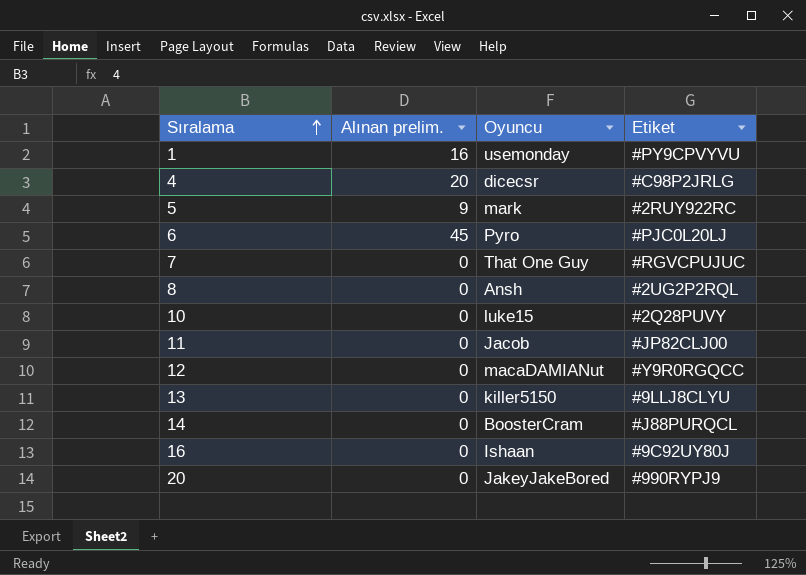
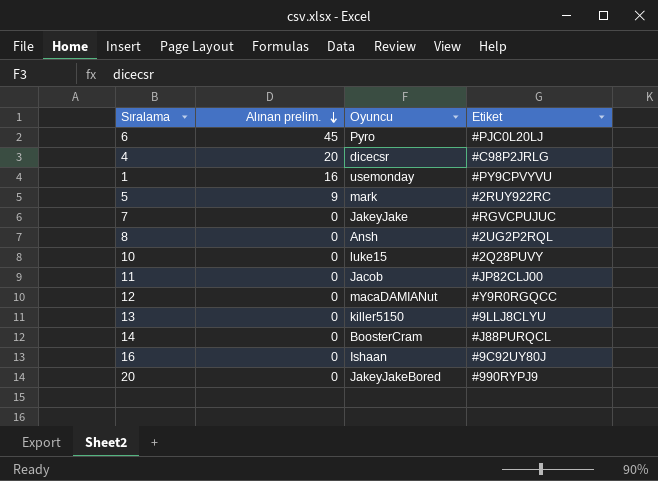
row order: Sıralama ascending -> Alınan prelim. descending
7 | Oyuncu: That One Guy -> JakeyJake

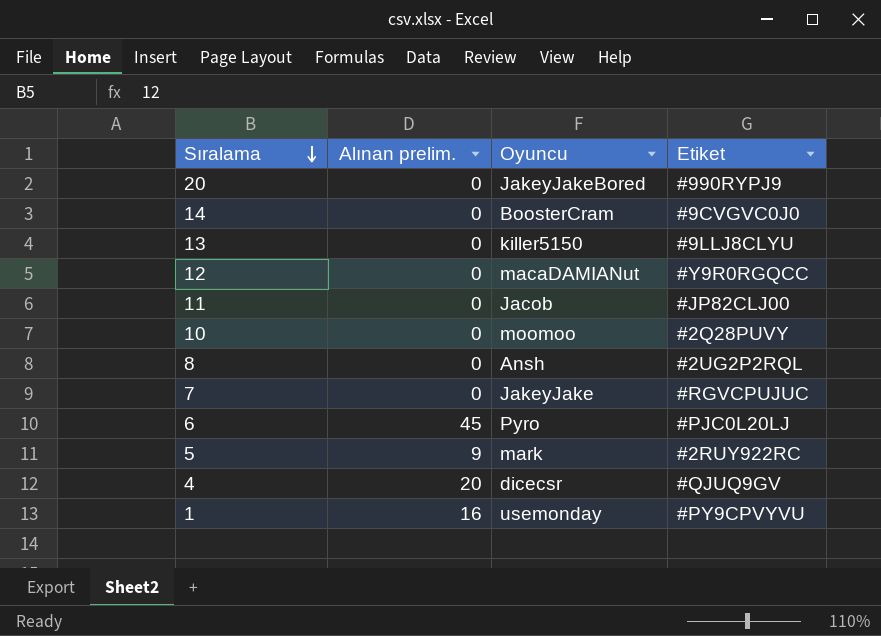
row order: Alınan prelim. descending -> Sıralama descending
row 16: 0 | Ishaan | #9C92UY80J -> none
14 | Etiket: #J88PURQCL -> #9CVGVC0J0
10 | Oyuncu: luke15 -> moomoo
4 | Etiket: #C98P2JRLG -> #QJUQ9GV

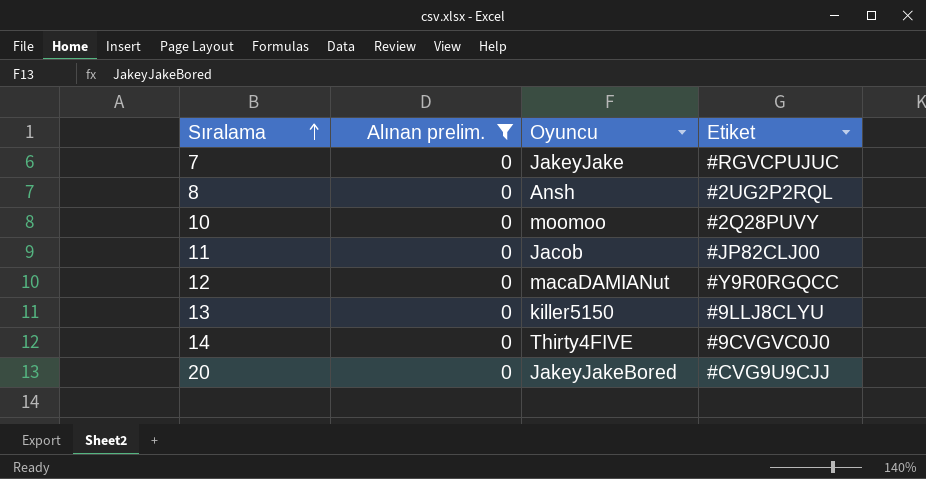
filter: none -> Alınan prelim. = 0
row order: Sıralama descending -> Sıralama ascending
14 | Oyuncu: BoosterCram -> Thirty4FIVE
20 | Etiket: #990RYPJ9 -> #CVG9U9CJJ

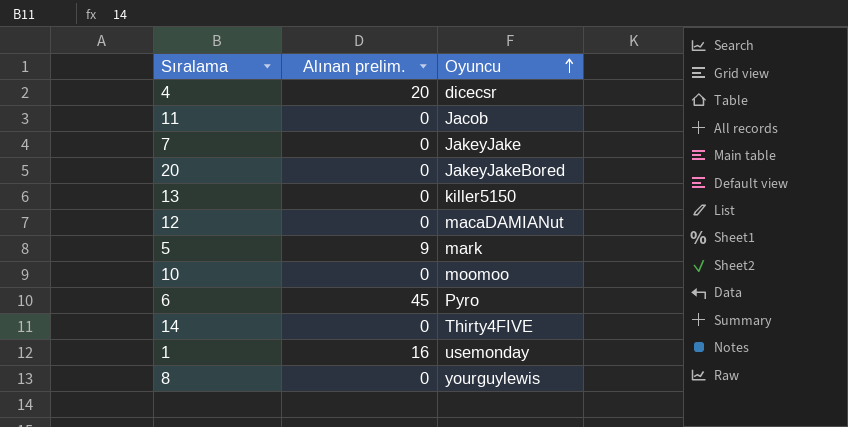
filter: Alınan prelim. = 0 -> none
row order: Sıralama ascending -> Oyuncu ascending
column Etiket | position: 4 -> none
8 | Oyuncu: Ansh -> yourguylewis

